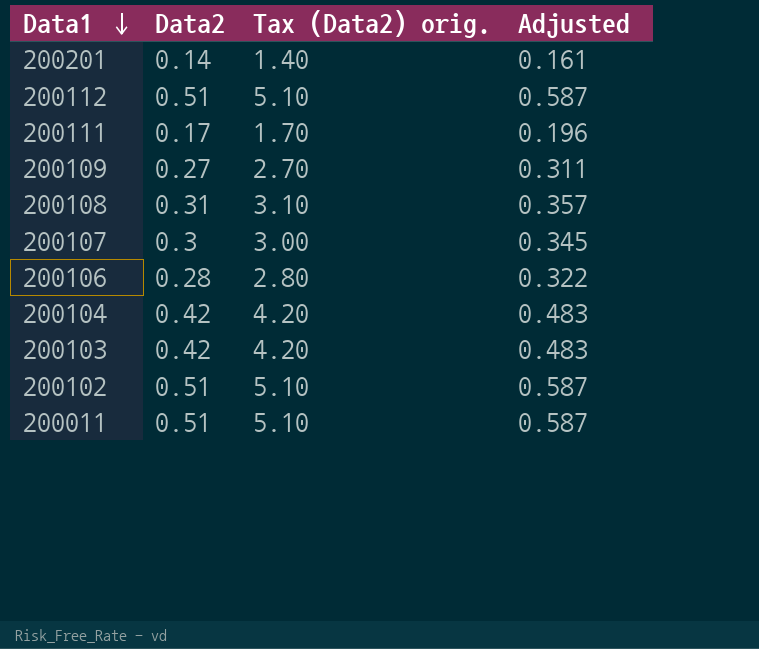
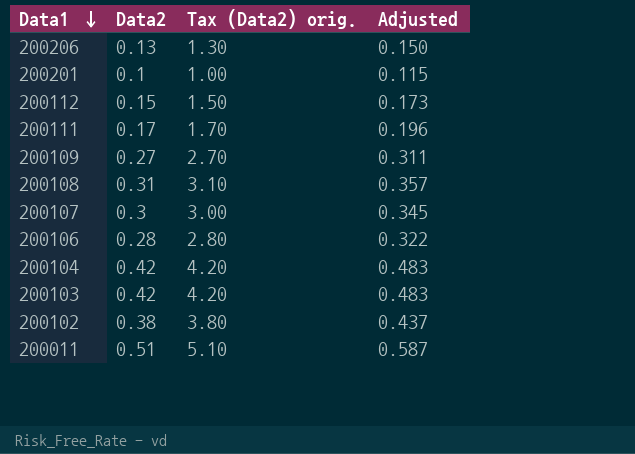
row 200206: none -> 0.13 | 1.30 | 0.150
200201 | Data2: 0.14 -> 0.1
200201 | Tax (Data2) orig.: 1.40 -> 1.00
200201 | Adjusted: 0.161 -> 0.115
200112 | Data2: 0.51 -> 0.15
200112 | Tax (Data2) orig.: 5.10 -> 1.50
200112 | Adjusted: 0.587 -> 0.173
200102 | Data2: 0.51 -> 0.38
200102 | Tax (Data2) orig.: 5.10 -> 3.80
200102 | Adjusted: 0.587 -> 0.437

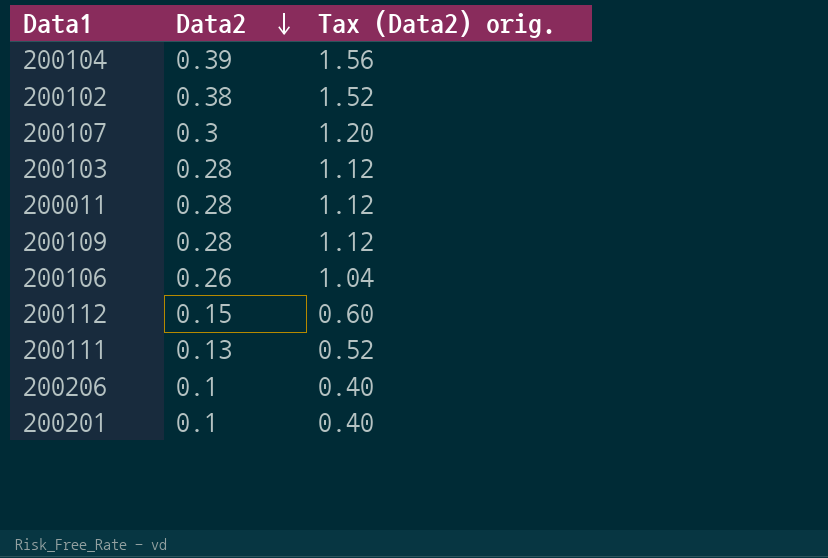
row order: Data1 descending -> Data2 descending
column Adjusted | formula: [Data2] * 1.15 -> none
column Tax (Data2) orig. | formula: [Data2] * 10 -> [Data2] * 4
row 200108: 0.31 | 3.10 | 0.357 -> none
200104 | Data2: 0.42 -> 0.39
200103 | Data2: 0.42 -> 0.28
200011 | Data2: 0.51 -> 0.28
200109 | Data2: 0.27 -> 0.28
200106 | Data2: 0.28 -> 0.26
200111 | Data2: 0.17 -> 0.13
200206 | Data2: 0.13 -> 0.1

